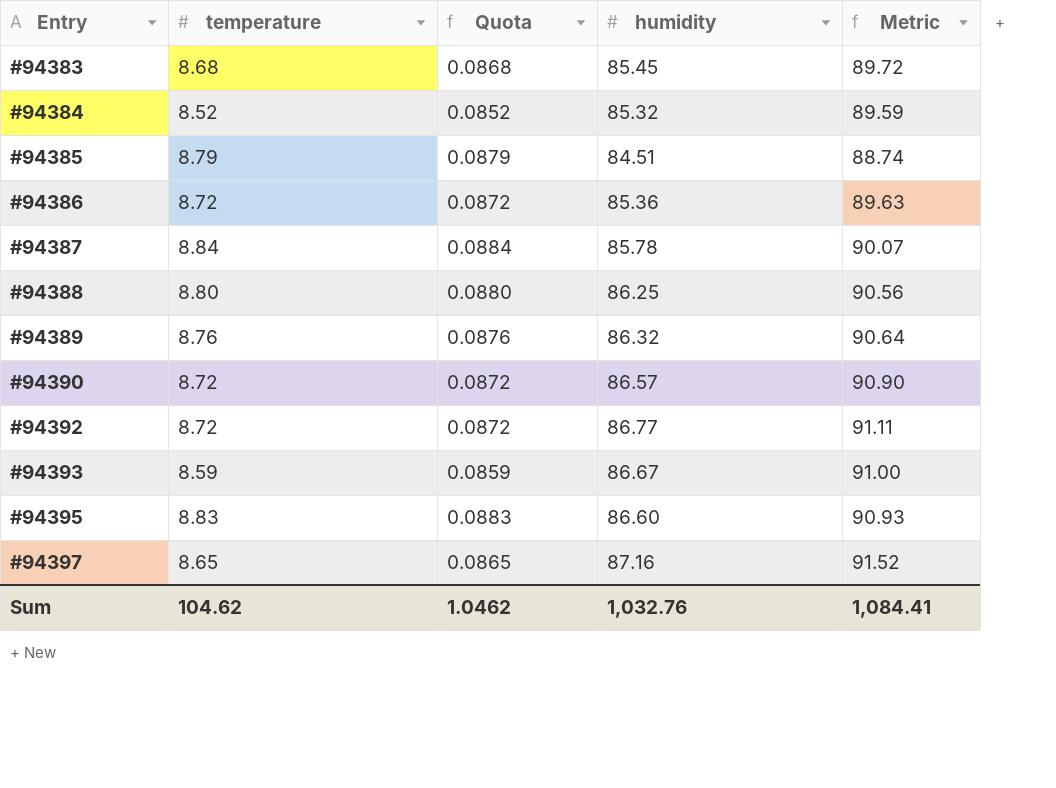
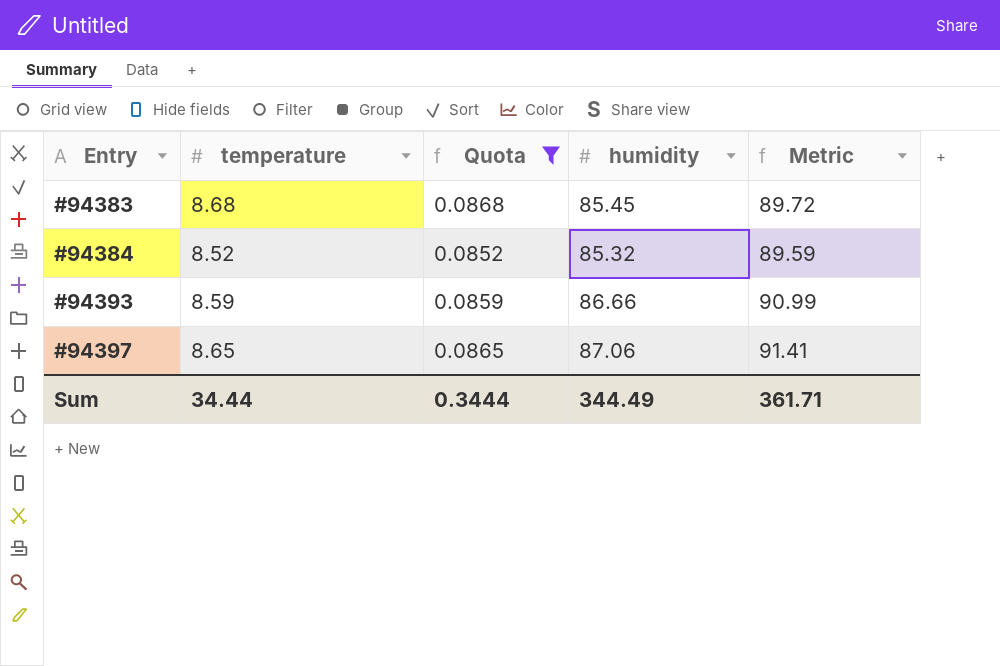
filter: none -> Quota <= 0.0868
#94393 | humidity: 86.67 -> 86.66
#94393 | Metric: 91.00 -> 90.99
#94397 | humidity: 87.16 -> 87.06
#94397 | Metric: 91.52 -> 91.41
Sum | temperature: 104.62 -> 34.44
Sum | Quota: 1.0462 -> 0.3444
Sum | humidity: 1,032.76 -> 344.49
Sum | Metric: 1,084.41 -> 361.71

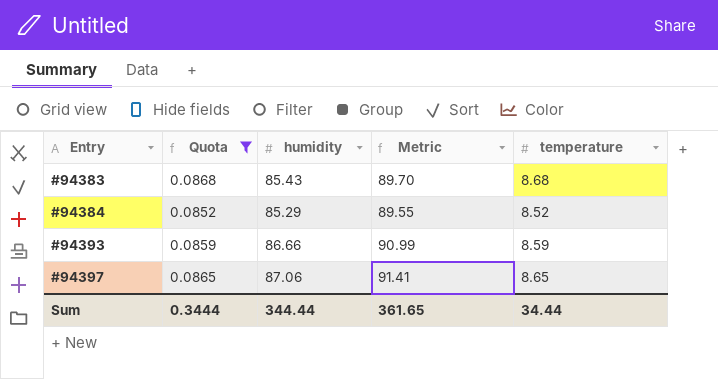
column temperature | position: 2 -> 5
#94383 | humidity: 85.45 -> 85.43
#94383 | Metric: 89.72 -> 89.70
#94384 | humidity: 85.32 -> 85.29
#94384 | Metric: 89.59 -> 89.55
Sum | humidity: 344.49 -> 344.44
Sum | Metric: 361.71 -> 361.65

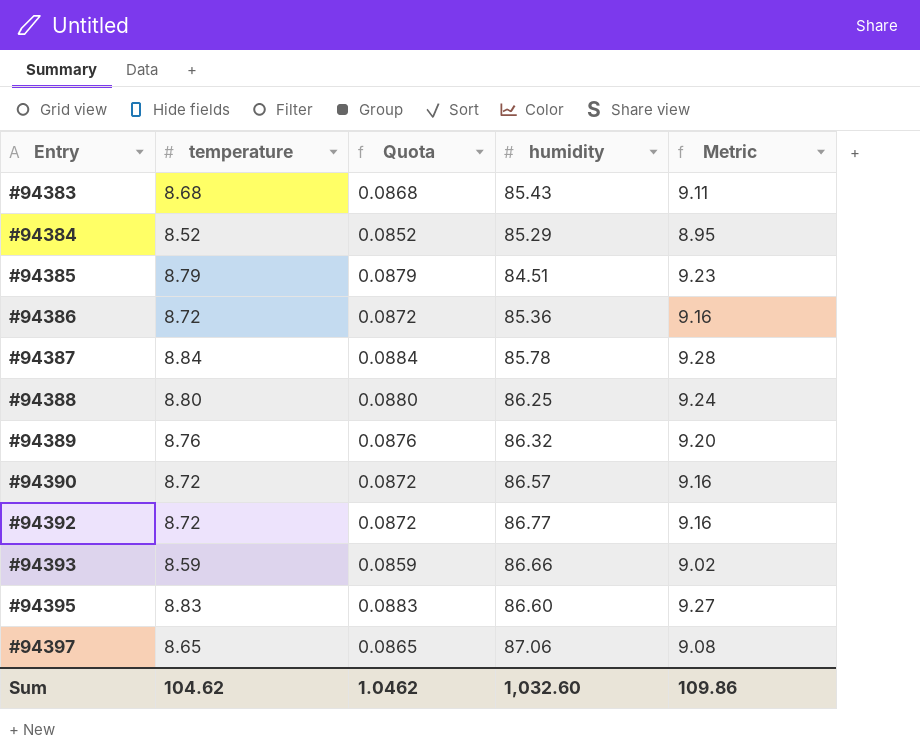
filter: Quota <= 0.0868 -> none
column temperature | position: 5 -> 2
column Metric | formula: [humidity] * 1.05 -> [temperature] * 1.05
Sum | temperature: 34.44 -> 104.62
Sum | Quota: 0.3444 -> 1.0462
Sum | humidity: 344.44 -> 1,032.60
Sum | Metric: 361.65 -> 109.86

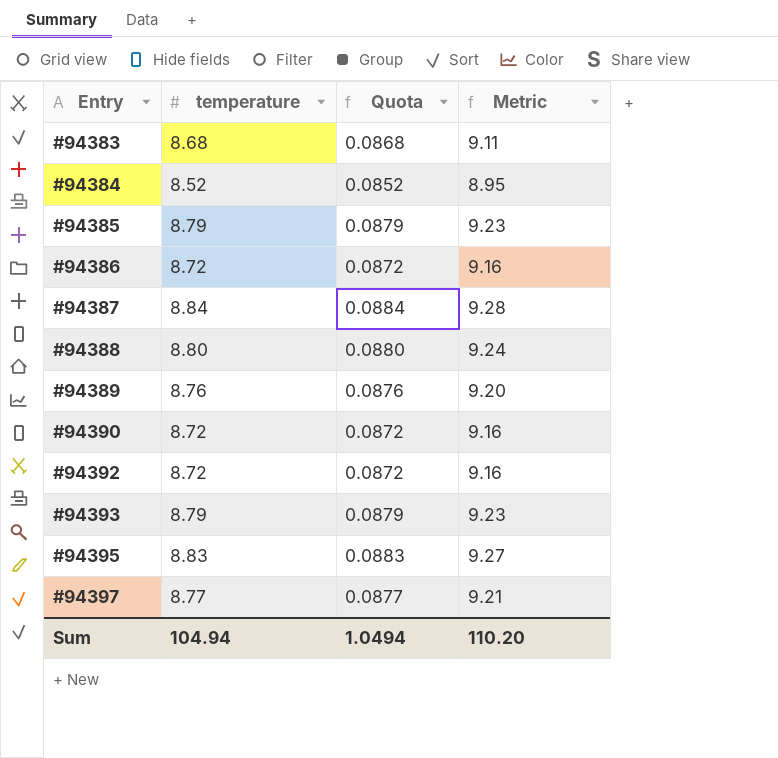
column humidity | position: 4 -> none
#94393 | temperature: 8.59 -> 8.79
#94393 | Quota: 0.0859 -> 0.0879
#94393 | Metric: 9.02 -> 9.23
#94397 | temperature: 8.65 -> 8.77
#94397 | Quota: 0.0865 -> 0.0877
#94397 | Metric: 9.08 -> 9.21
Sum | temperature: 104.62 -> 104.94
Sum | Quota: 1.0462 -> 1.0494
Sum | Metric: 109.86 -> 110.20

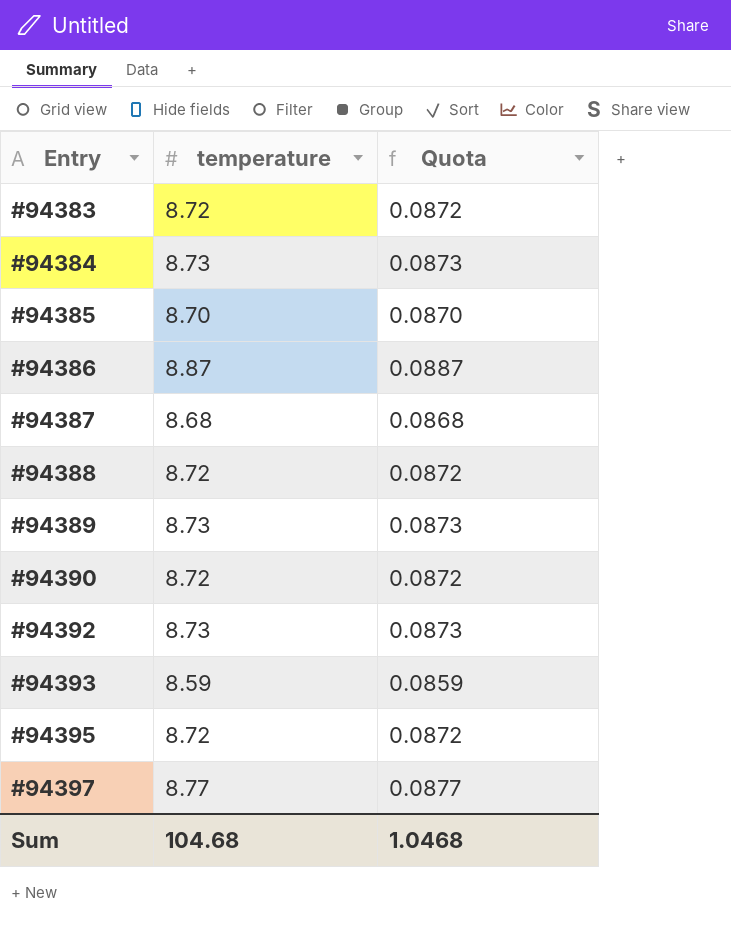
column Metric | formula: [temperature] * 1.05 -> none
#94383 | temperature: 8.68 -> 8.72
#94383 | Quota: 0.0868 -> 0.0872
#94384 | temperature: 8.52 -> 8.73
#94384 | Quota: 0.0852 -> 0.0873
#94385 | temperature: 8.79 -> 8.70
#94385 | Quota: 0.0879 -> 0.0870
#94386 | temperature: 8.72 -> 8.87
#94386 | Quota: 0.0872 -> 0.0887
#94387 | temperature: 8.84 -> 8.68
#94387 | Quota: 0.0884 -> 0.0868
#94388 | temperature: 8.80 -> 8.72
#94388 | Quota: 0.0880 -> 0.0872
#94389 | temperature: 8.76 -> 8.73
#94389 | Quota: 0.0876 -> 0.0873
#94392 | temperature: 8.72 -> 8.73
#94392 | Quota: 0.0872 -> 0.0873
#94393 | temperature: 8.79 -> 8.59
#94393 | Quota: 0.0879 -> 0.0859
#94395 | temperature: 8.83 -> 8.72
#94395 | Quota: 0.0883 -> 0.0872
Sum | temperature: 104.94 -> 104.68
Sum | Quota: 1.0494 -> 1.0468

